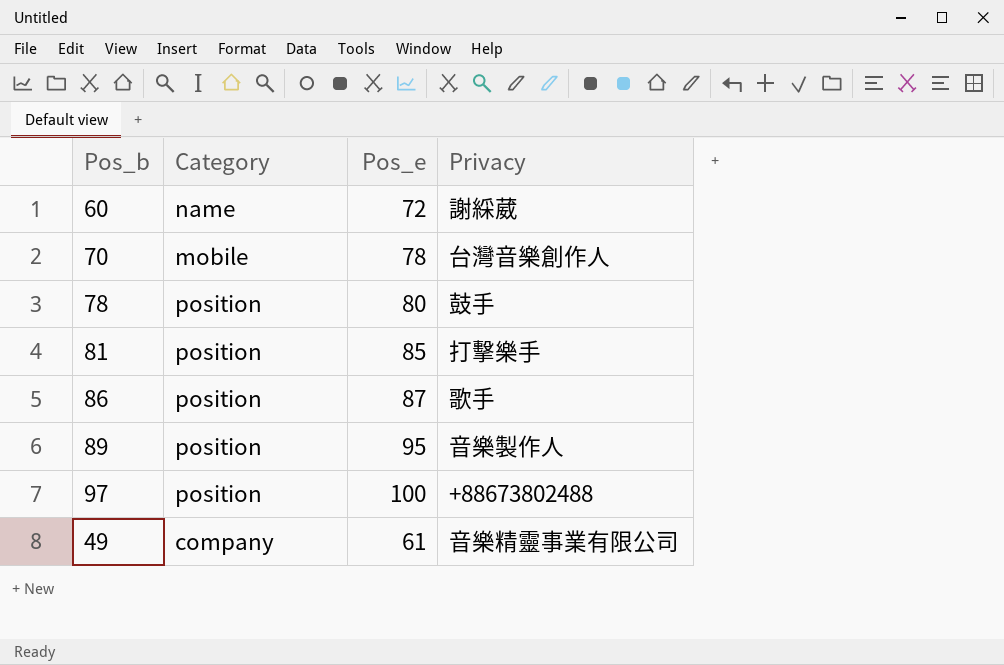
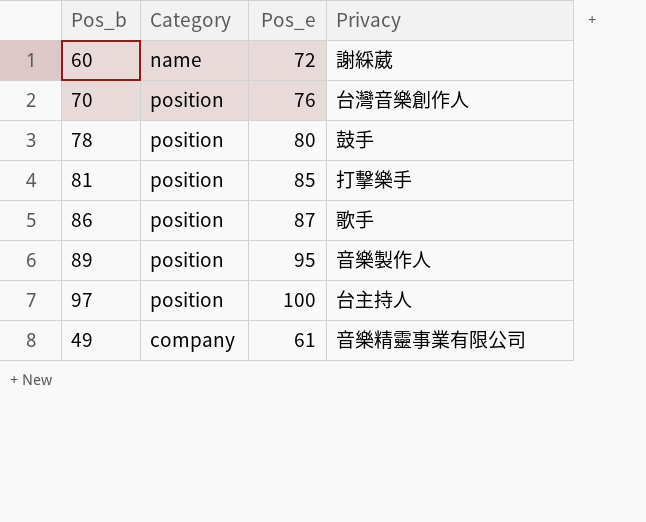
70 | Category: mobile -> position
70 | Pos_e: 78 -> 76
97 | Privacy: +88673802488 -> 台主持人

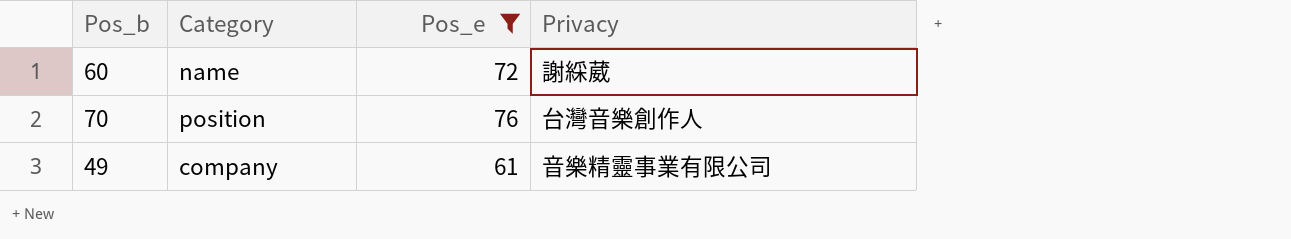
filter: none -> Pos_e <= 76

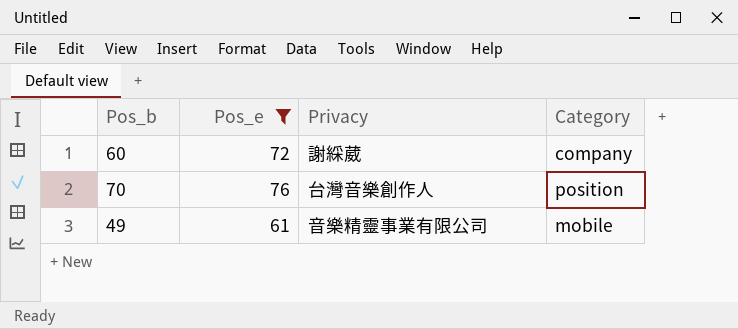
column Category | position: 2 -> 4
60 | Category: name -> company
49 | Category: company -> mobile

